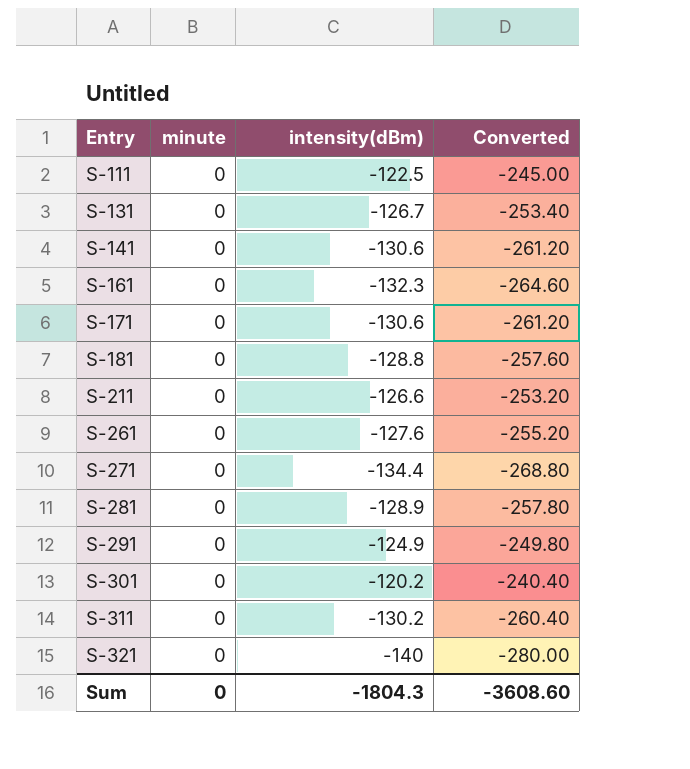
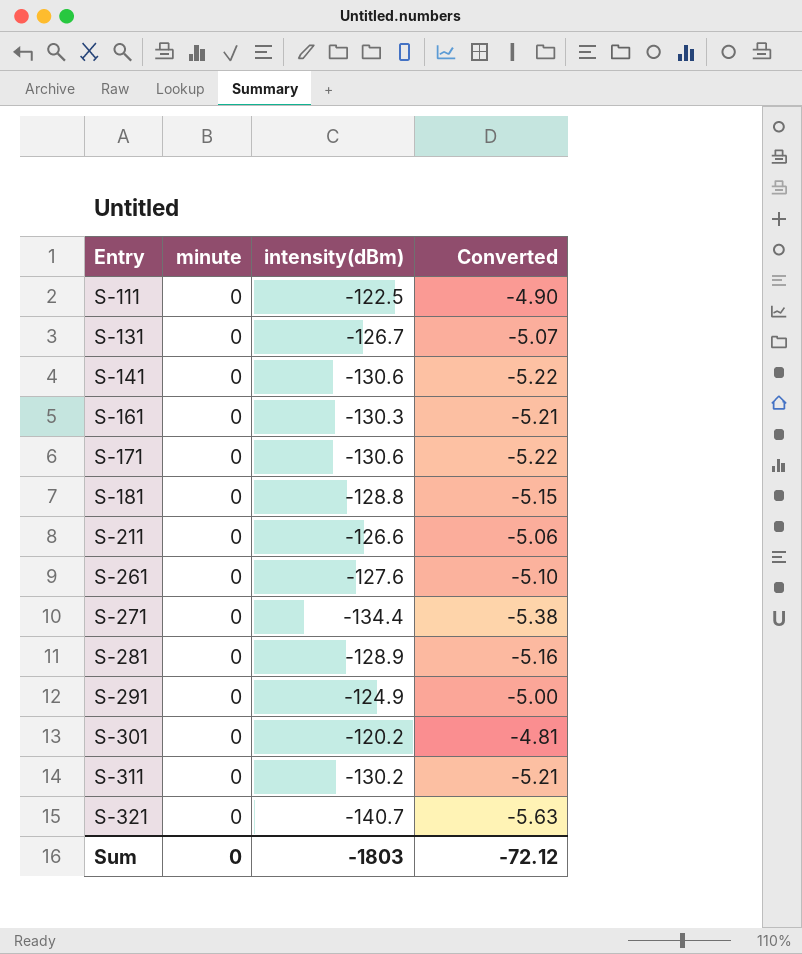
column Converted | formula: [intensity(dBm)] * 2 -> [intensity(dBm)] * 0.04
S-161 | intensity(dBm): -132.3 -> -130.3
S-321 | intensity(dBm): -140 -> -140.7
Sum | intensity(dBm): -1804.3 -> -1803
Sum | Converted: -3608.60 -> -72.12

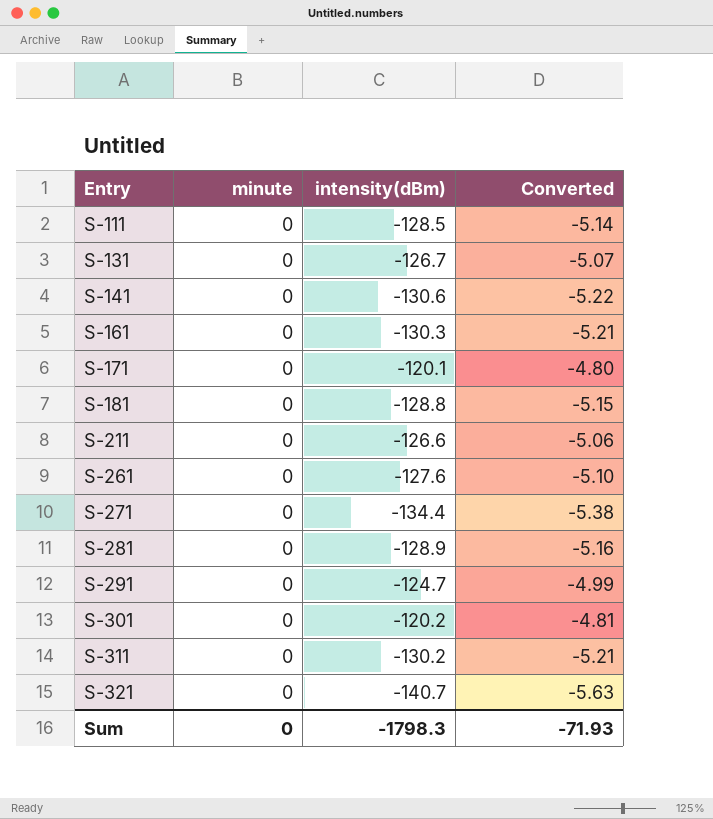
S-111 | intensity(dBm): -122.5 -> -128.5
S-111 | Converted: -4.90 -> -5.14
S-171 | intensity(dBm): -130.6 -> -120.1
S-171 | Converted: -5.22 -> -4.80
S-291 | intensity(dBm): -124.9 -> -124.7
S-291 | Converted: -5.00 -> -4.99
Sum | intensity(dBm): -1803 -> -1798.3
Sum | Converted: -72.12 -> -71.93

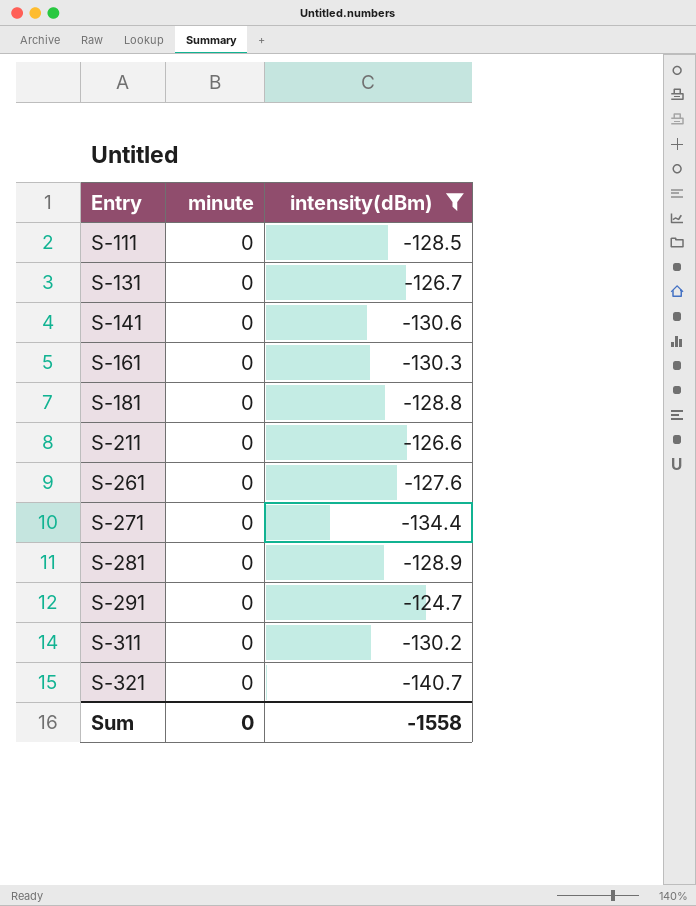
filter: none -> intensity(dBm) <= -124.7
column Converted | formula: [intensity(dBm)] * 0.04 -> none
Sum | intensity(dBm): -1798.3 -> -1558

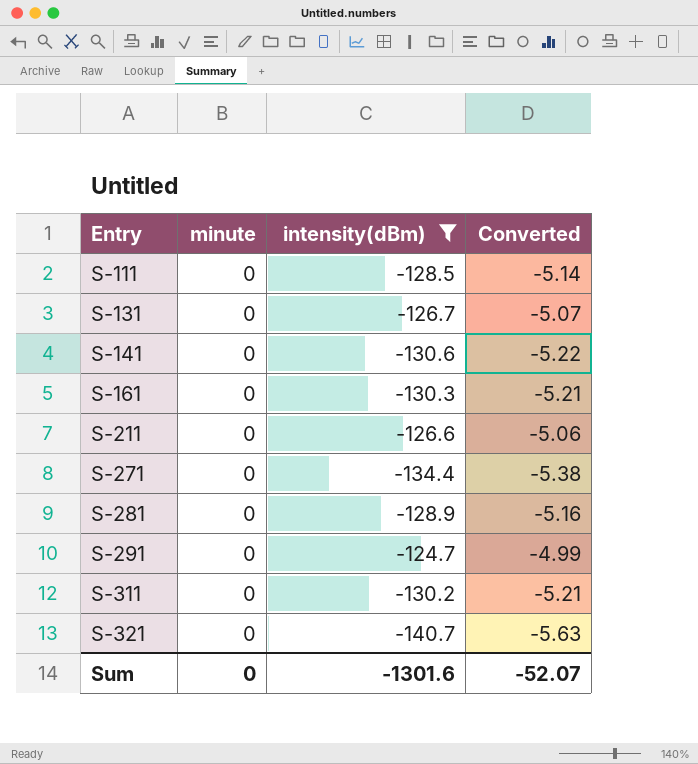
column Converted | formula: none -> [intensity(dBm)] * 0.04
row S-181: 0 | -128.8 -> none
row S-261: 0 | -127.6 -> none
Sum | intensity(dBm): -1558 -> -1301.6

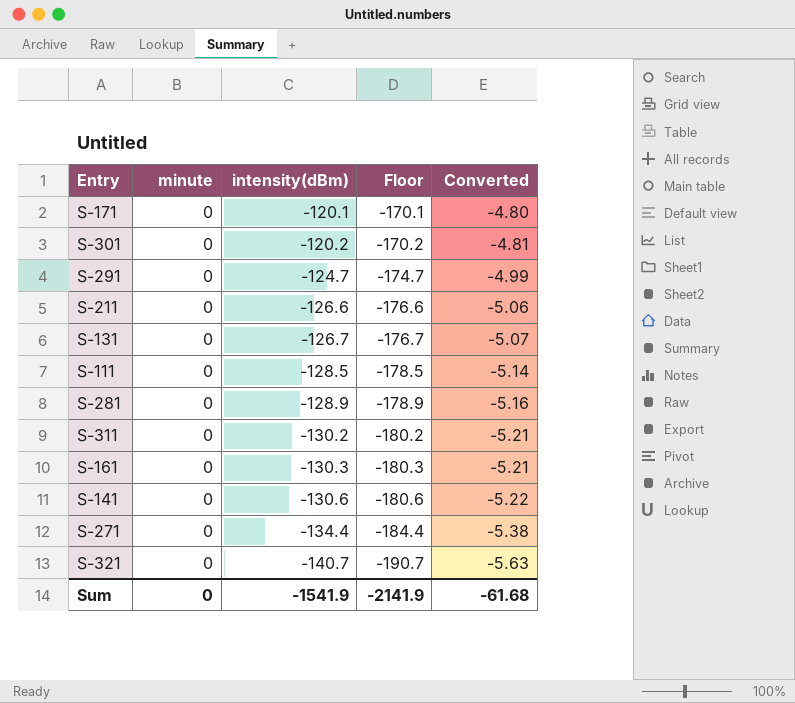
filter: intensity(dBm) <= -124.7 -> none
row order: Entry ascending -> intensity(dBm) descending
column Floor | formula: none -> [intensity(dBm)] - 50
Sum | intensity(dBm): -1301.6 -> -1541.9
Sum | Converted: -52.07 -> -61.68

